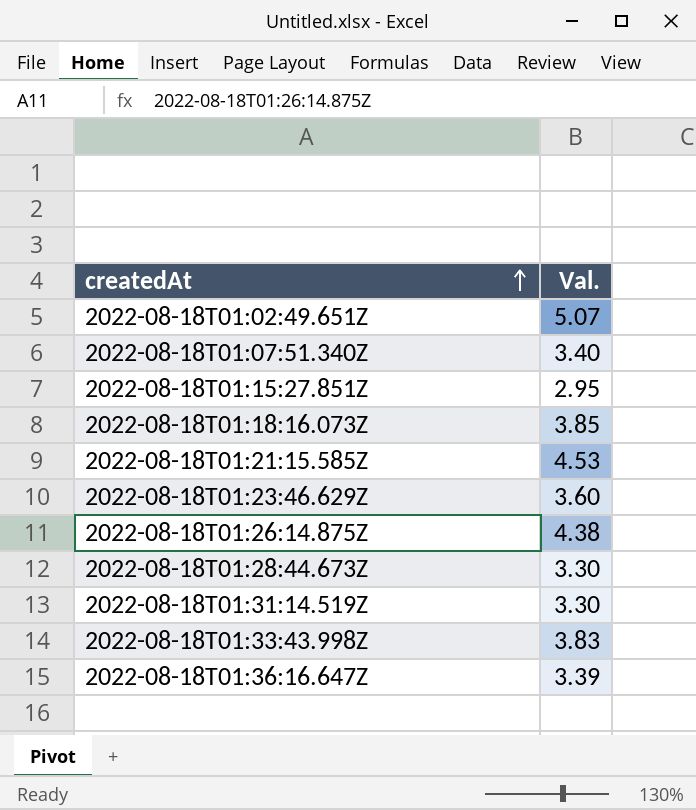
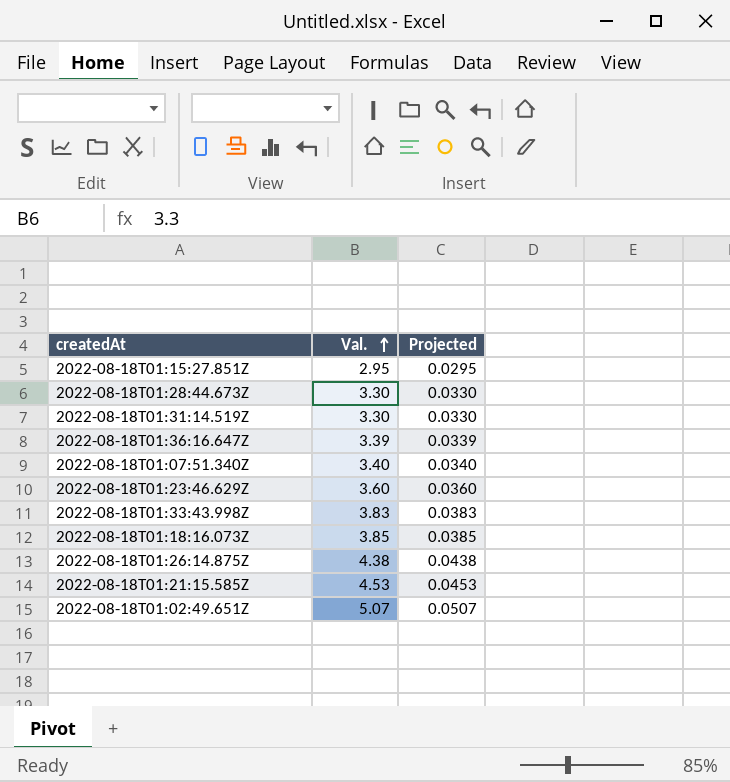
row order: createdAt ascending -> Val. ascending
column Projected | formula: none -> [Val.] * 0.01

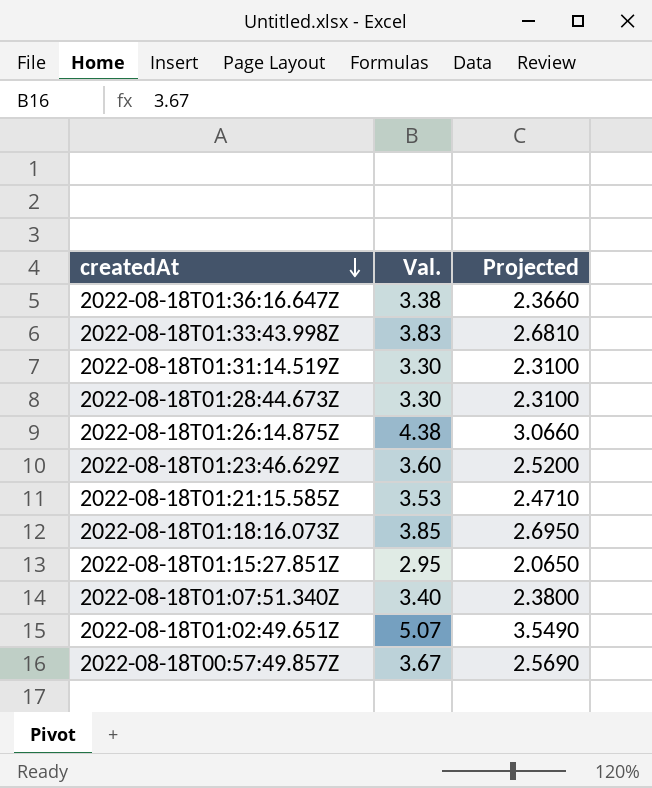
row order: Val. ascending -> createdAt descending
column Projected | formula: [Val.] * 0.01 -> [Val.] * 0.7
2022-08-18T01:36:16.647Z | Val.: 3.39 -> 3.38
2022-08-18T01:21:15.585Z | Val.: 4.53 -> 3.53
row 2022-08-18T00:57:49.857Z: none -> 3.67 | 2.5690

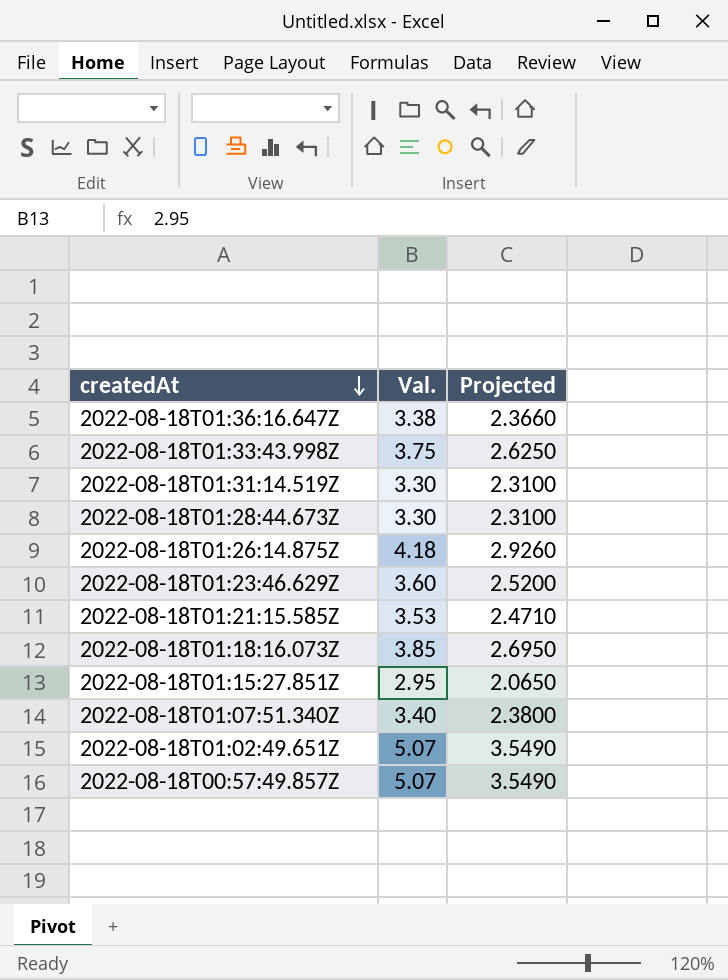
2022-08-18T01:33:43.998Z | Val.: 3.83 -> 3.75
2022-08-18T01:33:43.998Z | Projected: 2.6810 -> 2.6250
2022-08-18T01:26:14.875Z | Val.: 4.38 -> 4.18
2022-08-18T01:26:14.875Z | Projected: 3.0660 -> 2.9260
2022-08-18T00:57:49.857Z | Val.: 3.67 -> 5.07
2022-08-18T00:57:49.857Z | Projected: 2.5690 -> 3.5490

